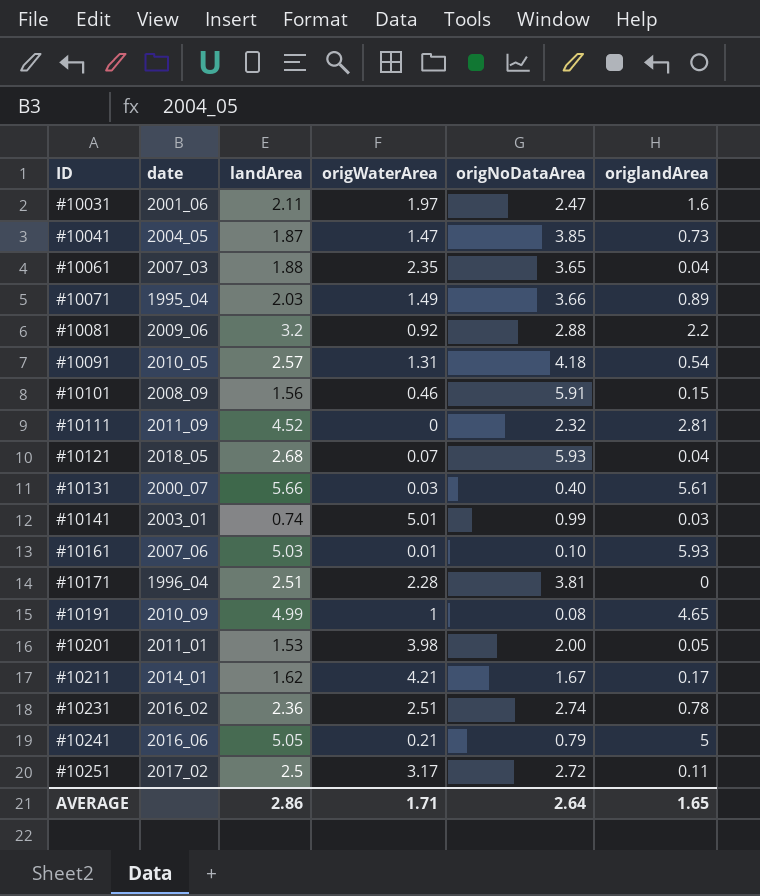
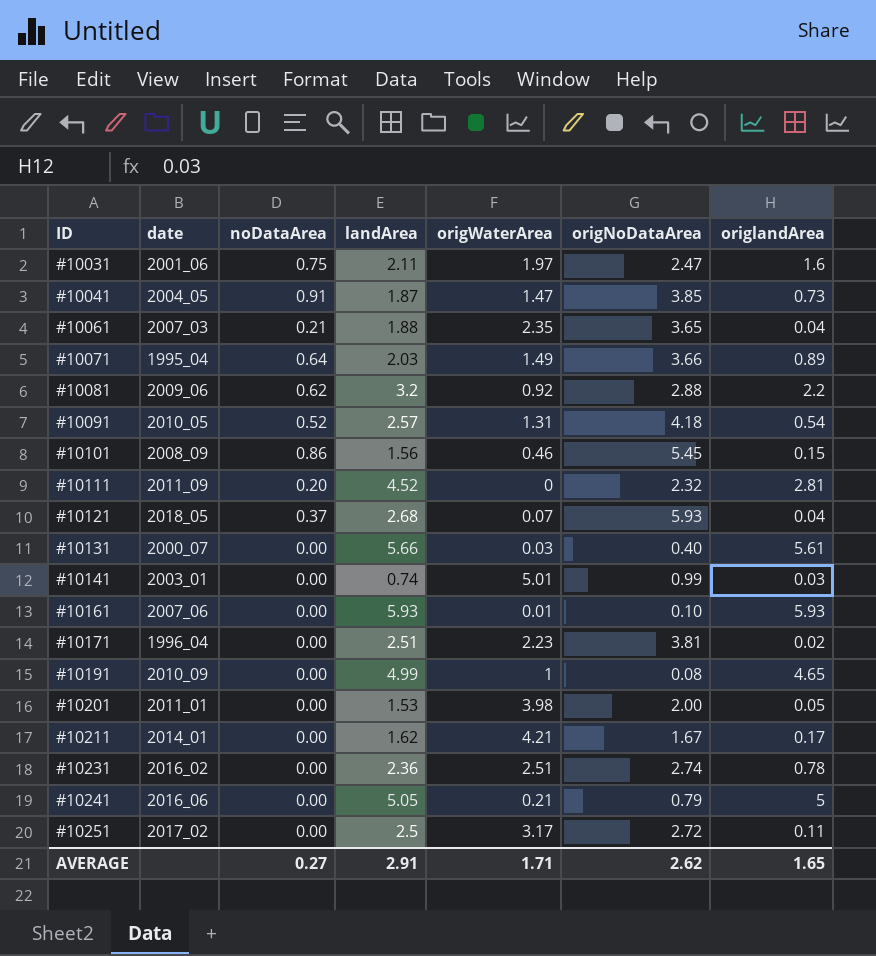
column noDataArea | position: none -> 3
#10101 | origNoDataArea: 5.91 -> 5.45
#10161 | landArea: 5.03 -> 5.93
#10171 | origWaterArea: 2.28 -> 2.23
#10171 | origlandArea: 0 -> 0.02
AVERAGE | landArea: 2.86 -> 2.91
AVERAGE | origNoDataArea: 2.64 -> 2.62

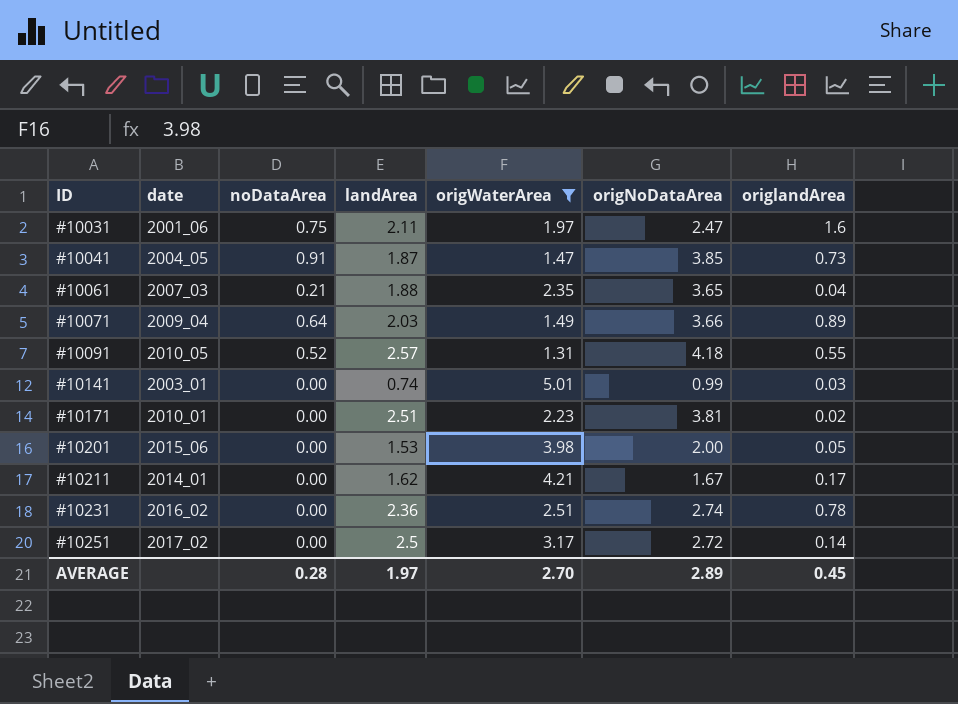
filter: none -> origWaterArea >= 1.31
#10071 | date: 1995_04 -> 2009_04
#10091 | origlandArea: 0.54 -> 0.55
#10171 | date: 1996_04 -> 2010_01
#10201 | date: 2011_01 -> 2015_06
#10251 | origlandArea: 0.11 -> 0.14
AVERAGE | noDataArea: 0.27 -> 0.28
AVERAGE | landArea: 2.91 -> 1.97
AVERAGE | origWaterArea: 1.71 -> 2.70
AVERAGE | origNoDataArea: 2.62 -> 2.89
AVERAGE | origlandArea: 1.65 -> 0.45

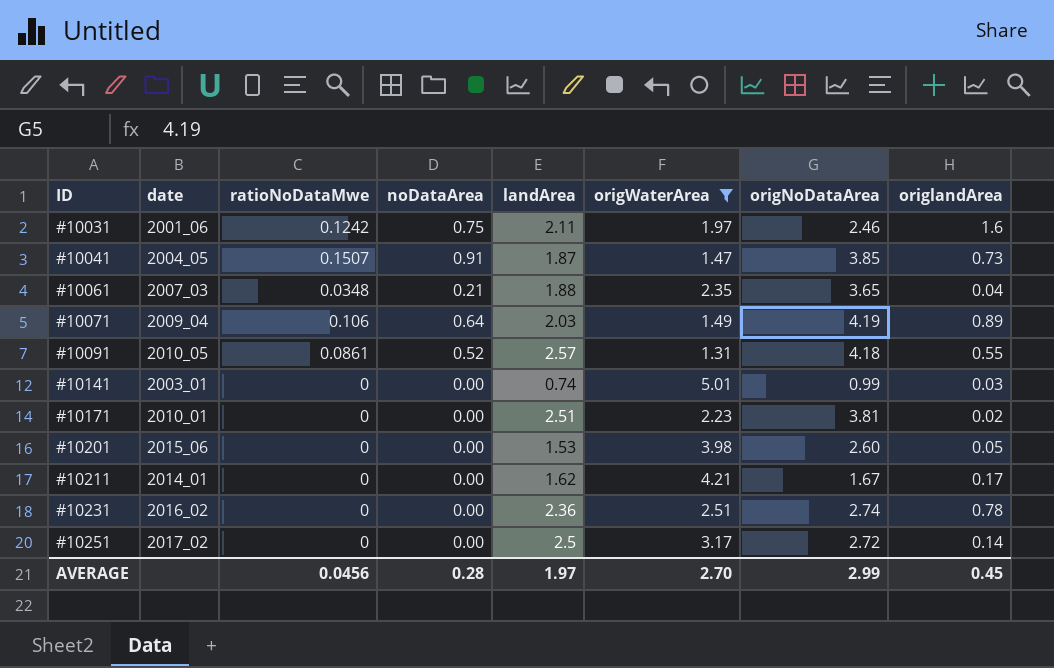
column ratioNoDataMwe | position: none -> 3
#10031 | origNoDataArea: 2.47 -> 2.46
#10071 | origNoDataArea: 3.66 -> 4.19
#10201 | origNoDataArea: 2.00 -> 2.60
AVERAGE | origNoDataArea: 2.89 -> 2.99

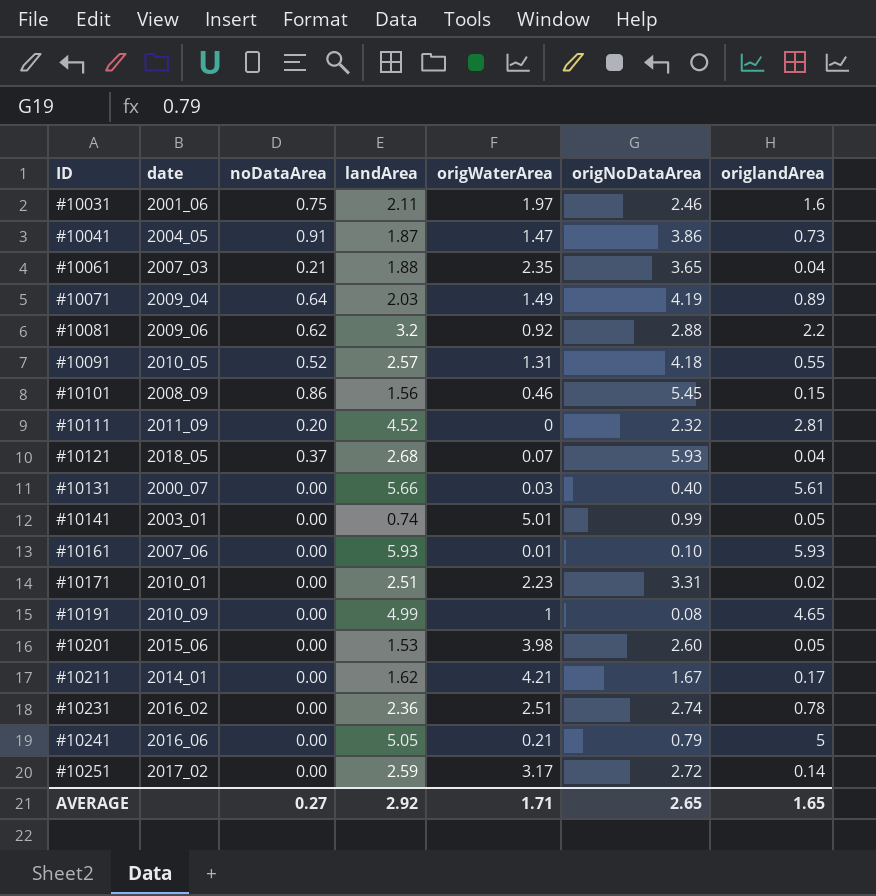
filter: origWaterArea >= 1.31 -> none
column ratioNoDataMwe | position: 3 -> none
#10041 | origNoDataArea: 3.85 -> 3.86
#10141 | origlandArea: 0.03 -> 0.05
#10171 | origNoDataArea: 3.81 -> 3.31
#10251 | landArea: 2.5 -> 2.59
AVERAGE | noDataArea: 0.28 -> 0.27
AVERAGE | landArea: 1.97 -> 2.92
AVERAGE | origWaterArea: 2.70 -> 1.71
AVERAGE | origNoDataArea: 2.99 -> 2.65
AVERAGE | origlandArea: 0.45 -> 1.65

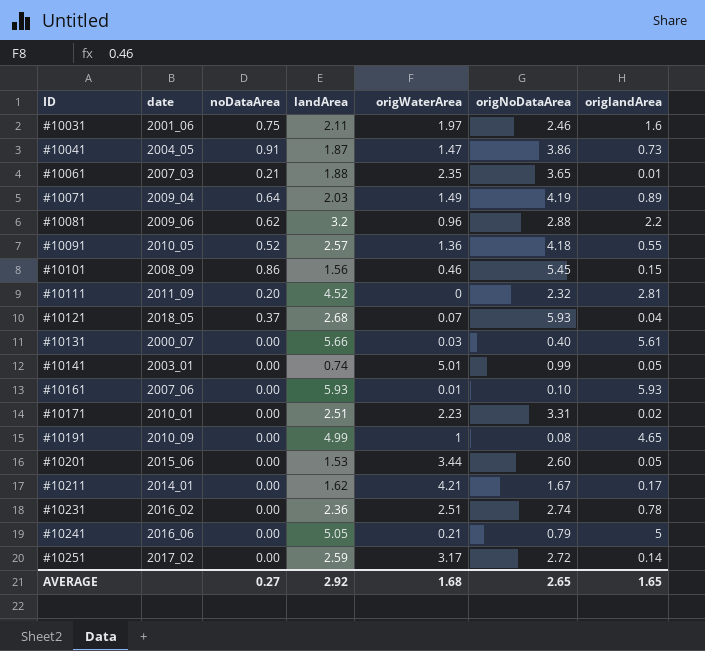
#10061 | origlandArea: 0.04 -> 0.01
#10081 | origWaterArea: 0.92 -> 0.96
#10091 | origWaterArea: 1.31 -> 1.36
#10201 | origWaterArea: 3.98 -> 3.44
AVERAGE | origWaterArea: 1.71 -> 1.68

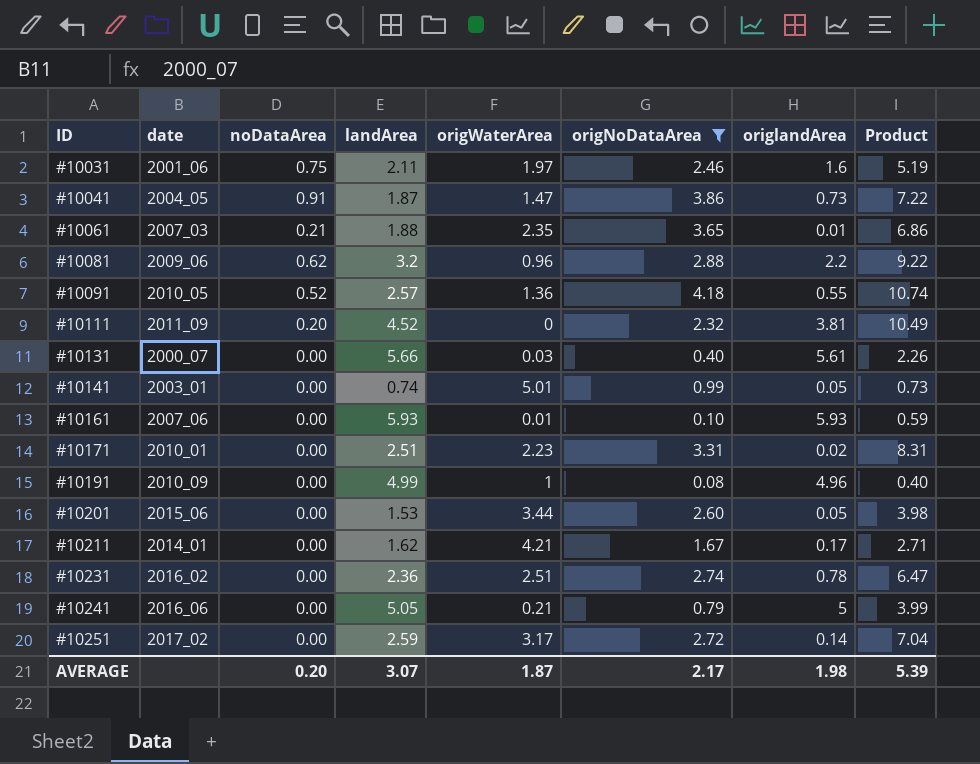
filter: none -> origNoDataArea <= 4.18
column Product | formula: none -> [landArea] * [origNoDataArea]
#10111 | origlandArea: 2.81 -> 3.81
#10191 | origlandArea: 4.65 -> 4.96
AVERAGE | noDataArea: 0.27 -> 0.20
AVERAGE | landArea: 2.92 -> 3.07
AVERAGE | origWaterArea: 1.68 -> 1.87
AVERAGE | origNoDataArea: 2.65 -> 2.17
AVERAGE | origlandArea: 1.65 -> 1.98

